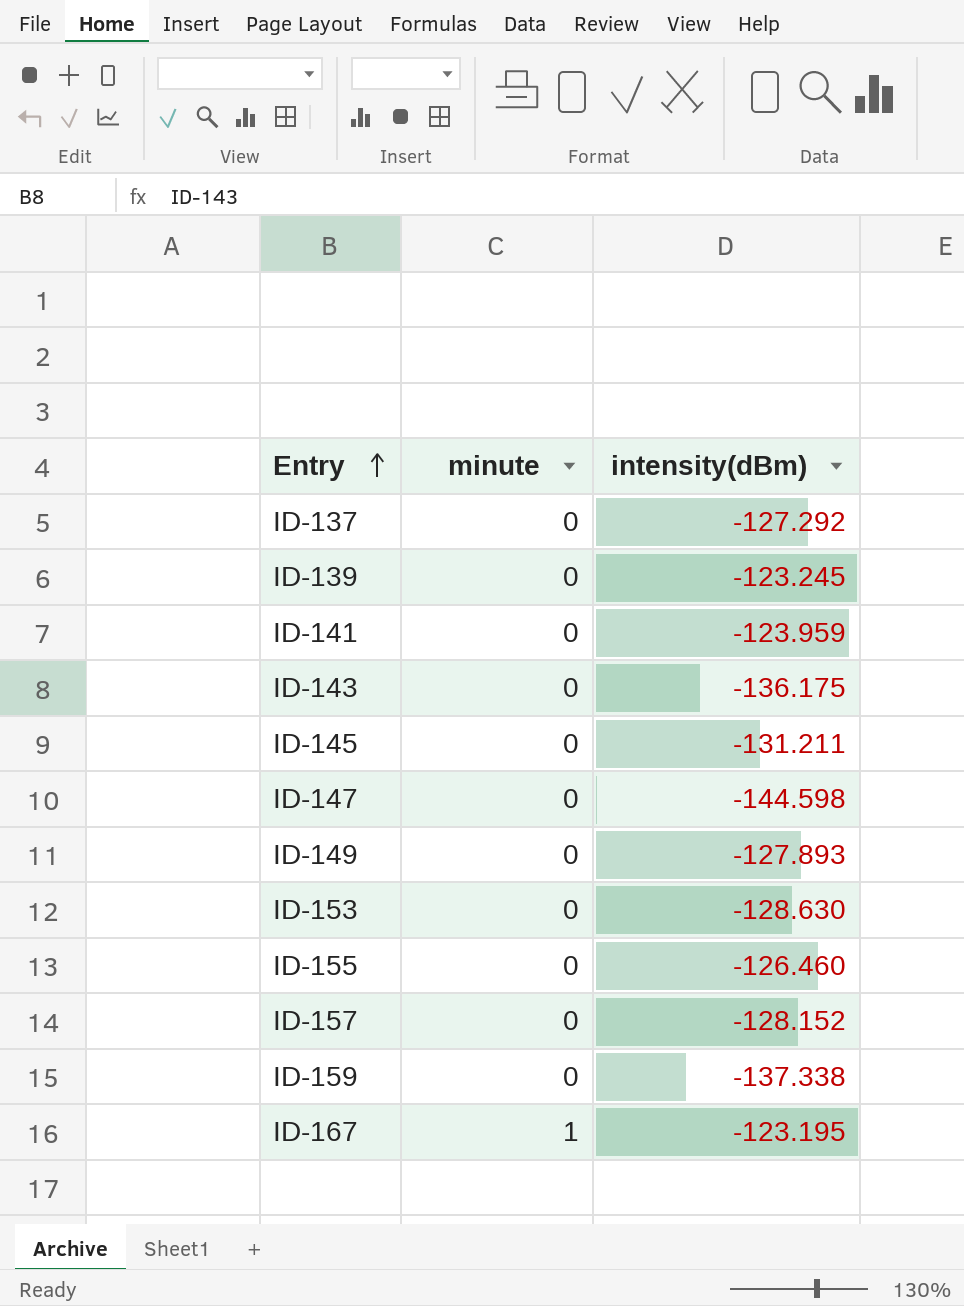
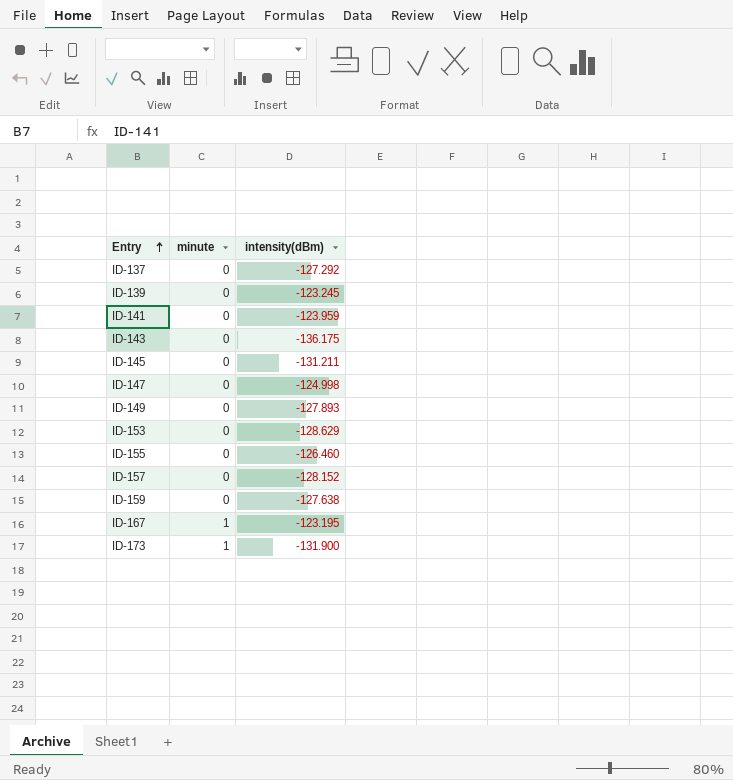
ID-147 | intensity(dBm): -144.598 -> -124.998
ID-153 | intensity(dBm): -128.630 -> -128.629
ID-159 | intensity(dBm): -137.338 -> -127.638
row ID-173: none -> 1 | -131.900

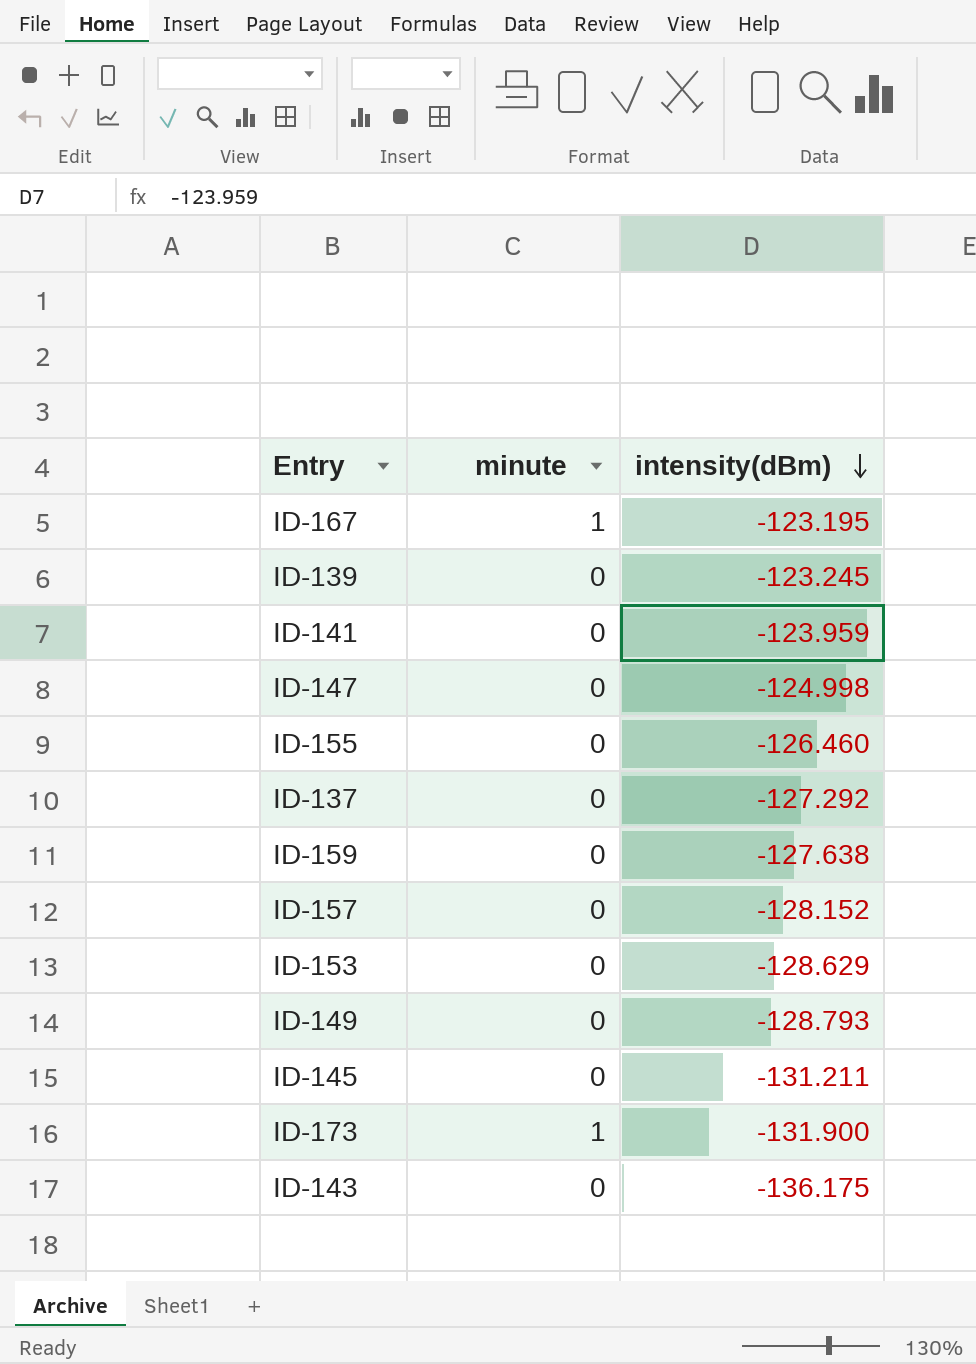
row order: Entry ascending -> intensity(dBm) descending
ID-149 | intensity(dBm): -127.893 -> -128.793

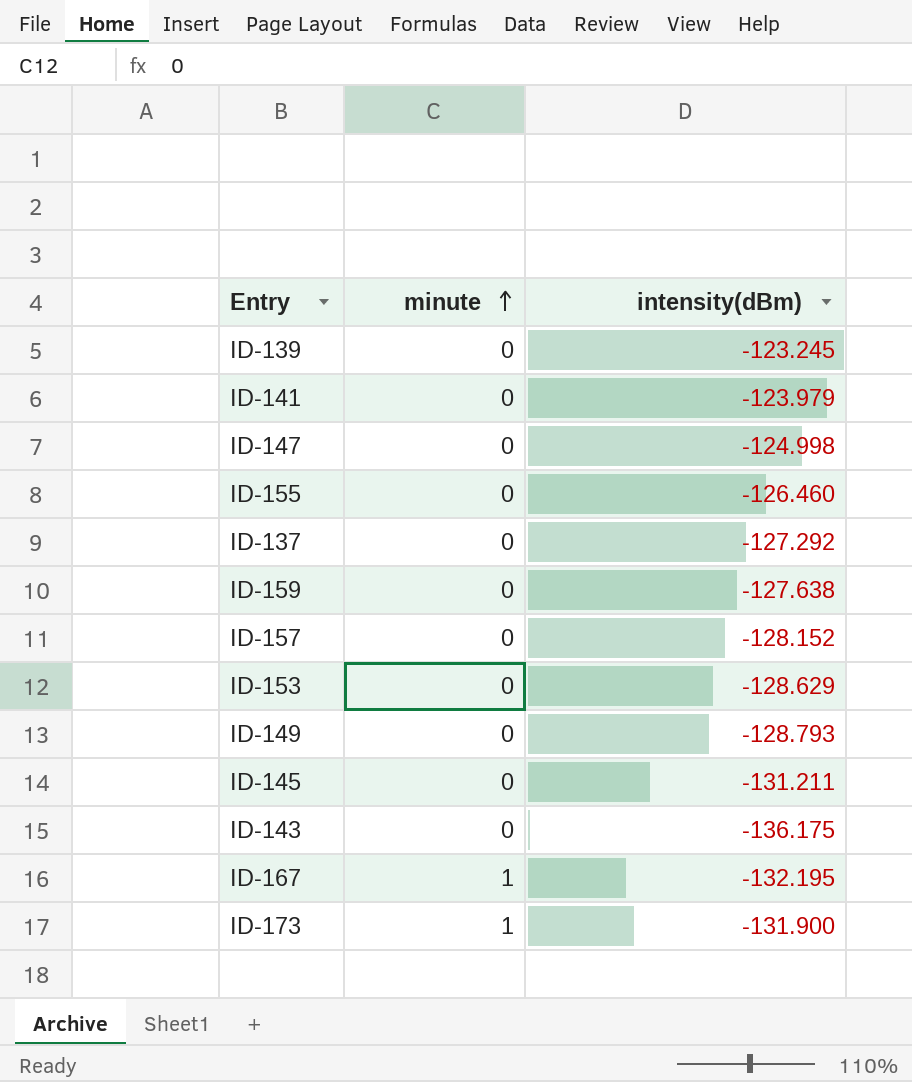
row order: intensity(dBm) descending -> minute ascending
ID-141 | intensity(dBm): -123.959 -> -123.979
ID-167 | intensity(dBm): -123.195 -> -132.195

